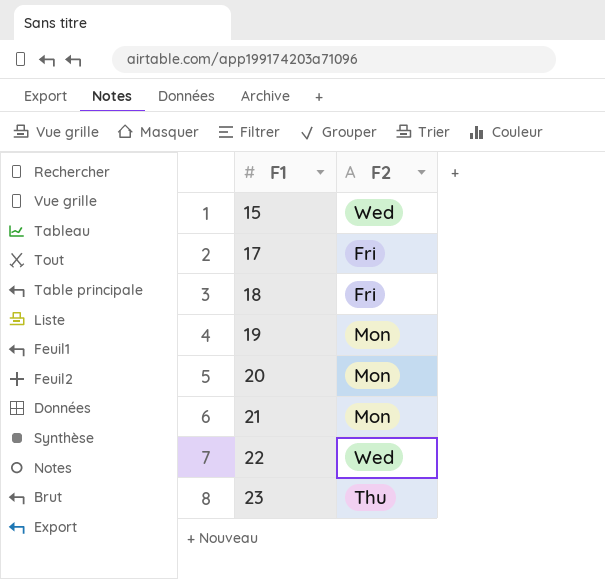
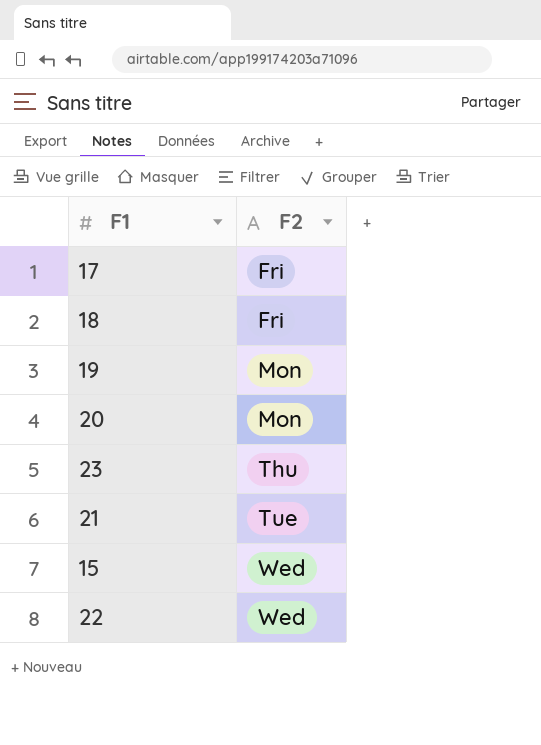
row order: F1 ascending -> F2 ascending
21 | F2: Mon -> Tue

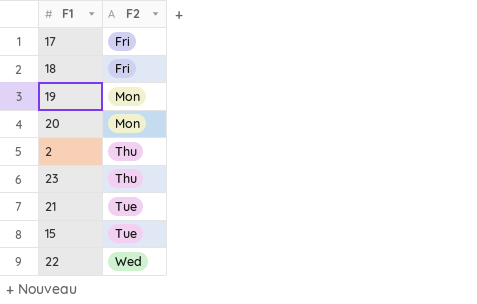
row 2: none -> Thu
15 | F2: Wed -> Tue

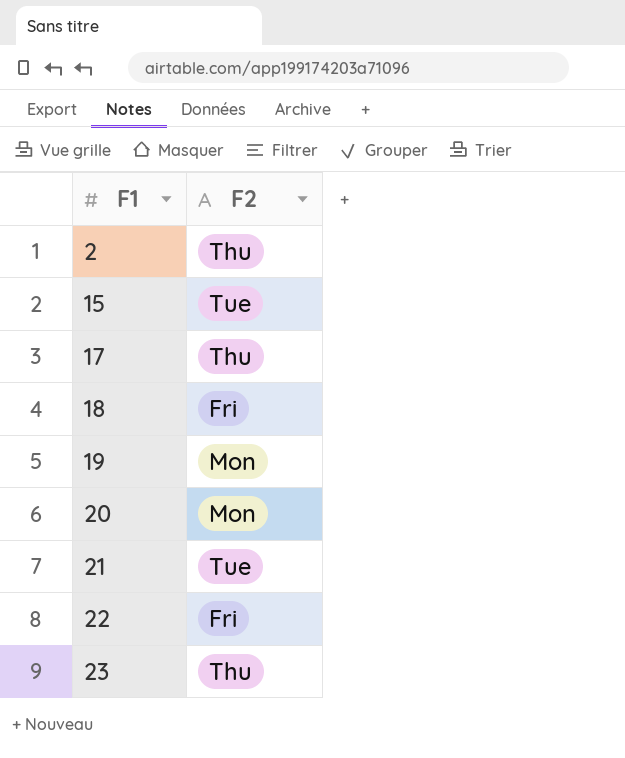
row order: F2 ascending -> F1 ascending
17 | F2: Fri -> Thu
22 | F2: Wed -> Fri

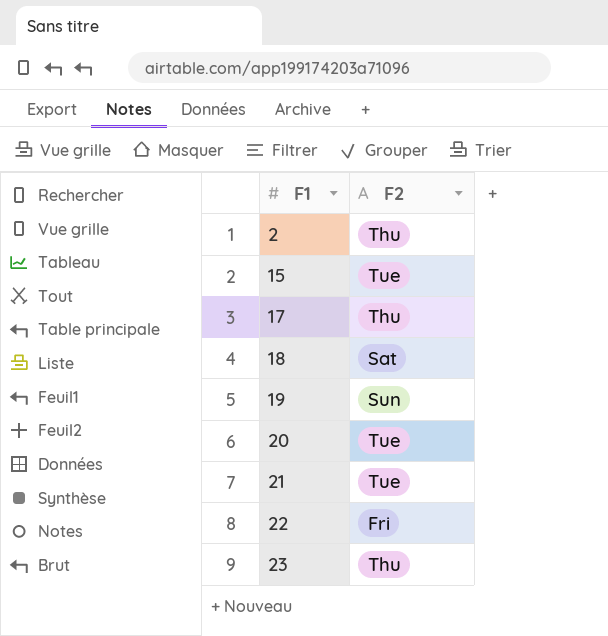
18 | F2: Fri -> Sat
19 | F2: Mon -> Sun
20 | F2: Mon -> Tue

